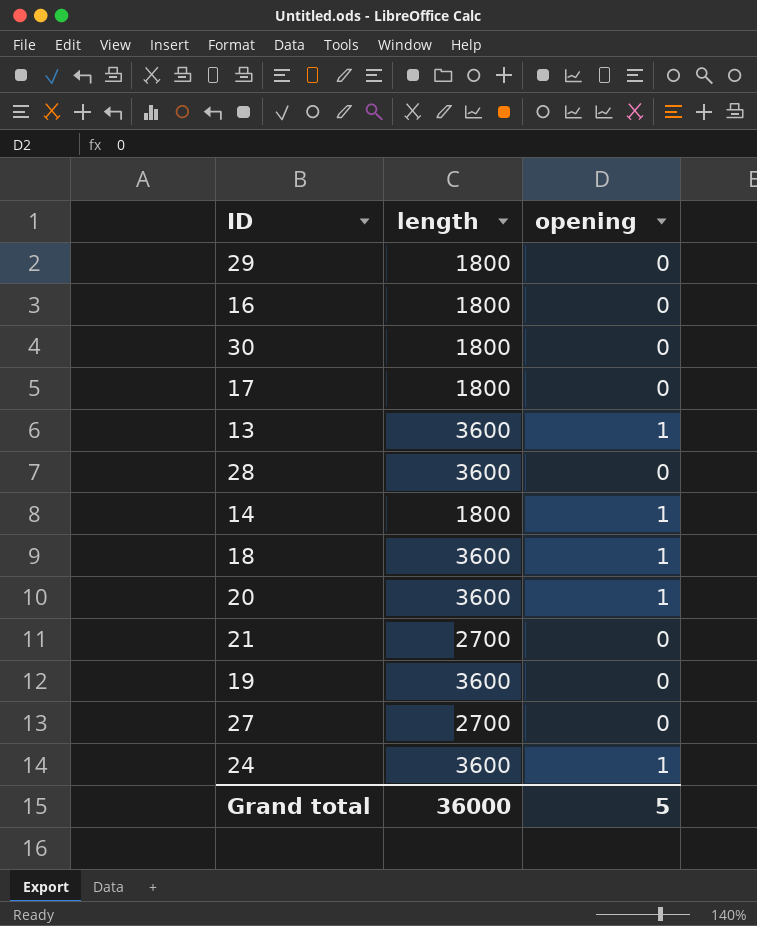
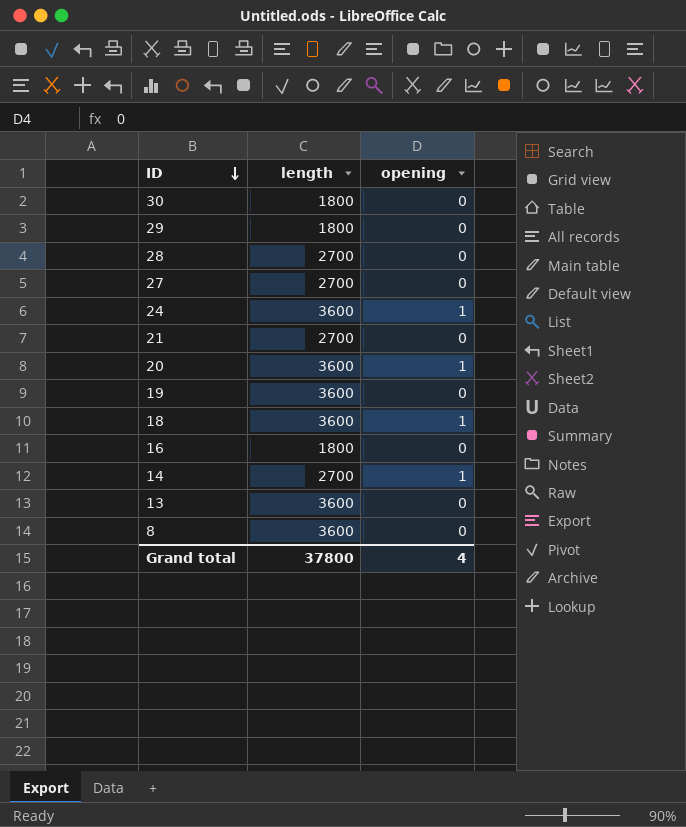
row order: none -> ID descending
row 17: 1800 | 0 -> none
28 | length: 3600 -> 2700
14 | length: 1800 -> 2700
13 | opening: 1 -> 0
row 8: none -> 3600 | 0
Grand total | length: 36000 -> 37800
Grand total | opening: 5 -> 4

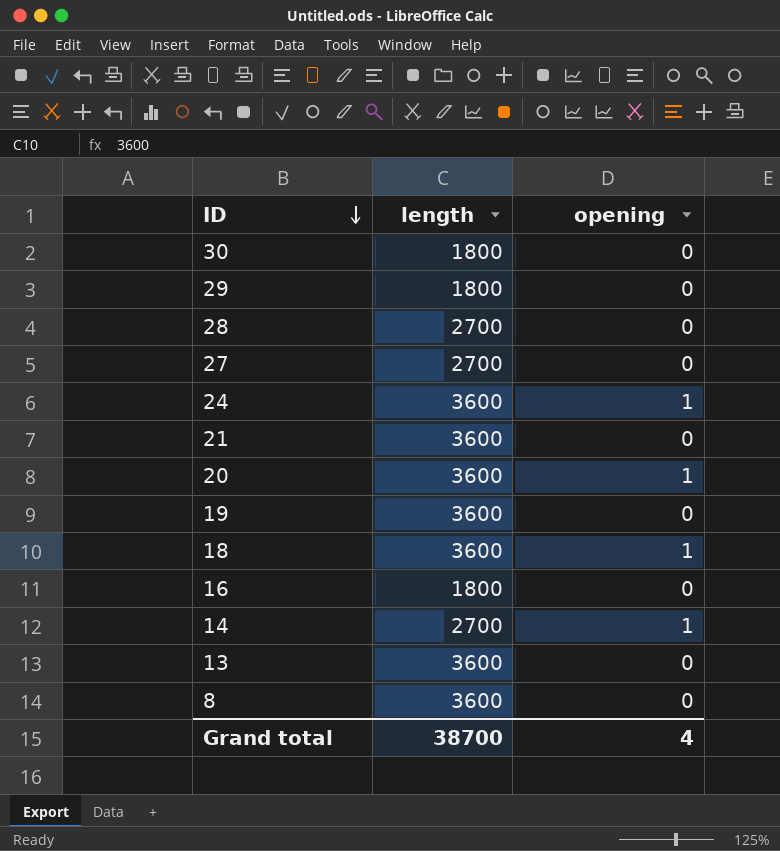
21 | length: 2700 -> 3600
Grand total | length: 37800 -> 38700

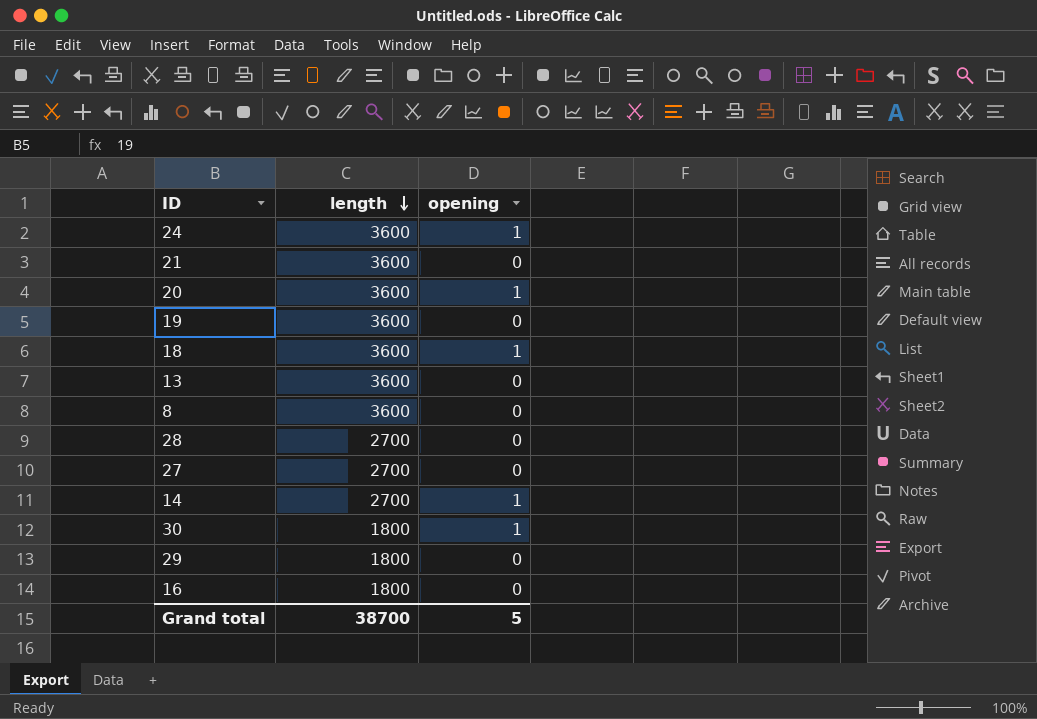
row order: ID descending -> length descending
30 | opening: 0 -> 1
Grand total | opening: 4 -> 5

